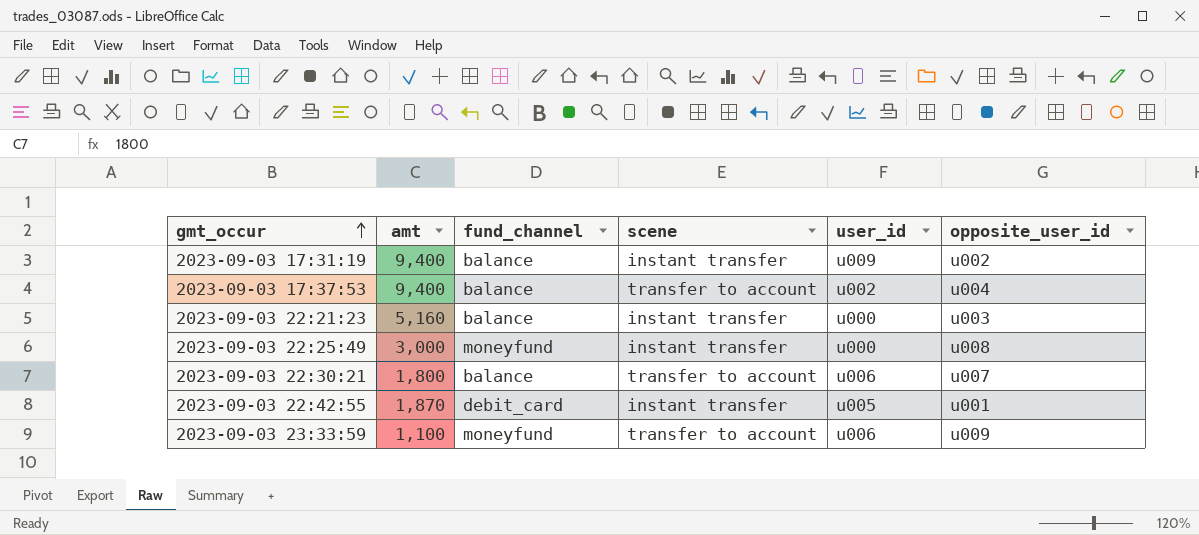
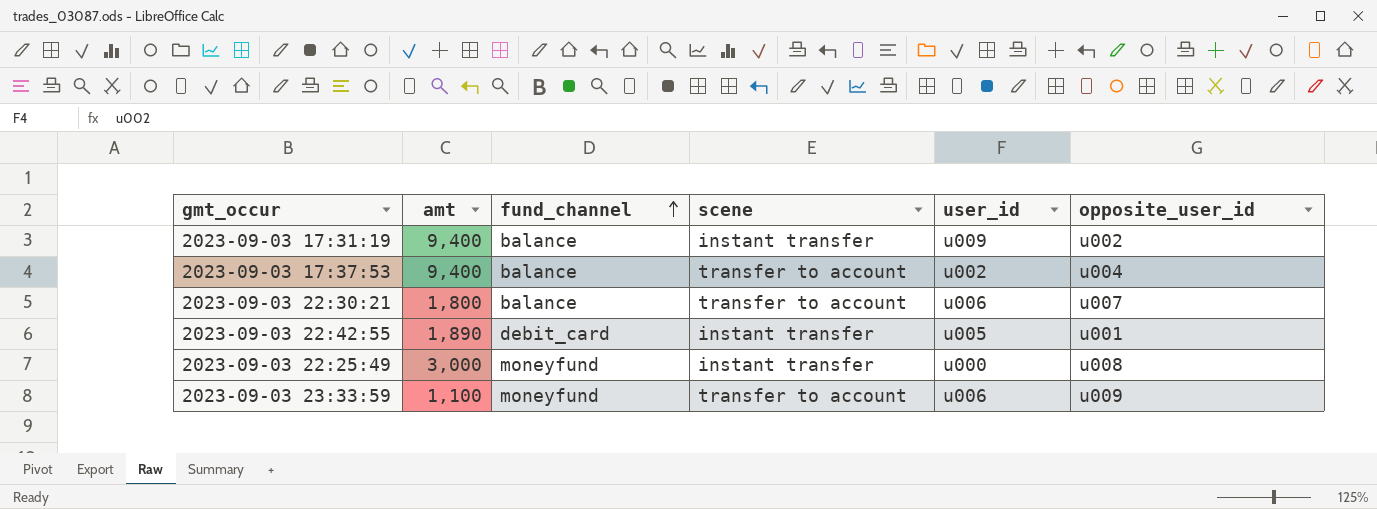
row order: gmt_occur ascending -> fund_channel ascending
row 2023-09-03 22:21:23: 5,160 | balance | instant transfer | u000 | u003 -> none
2023-09-03 22:42:55 | amt: 1,870 -> 1,890

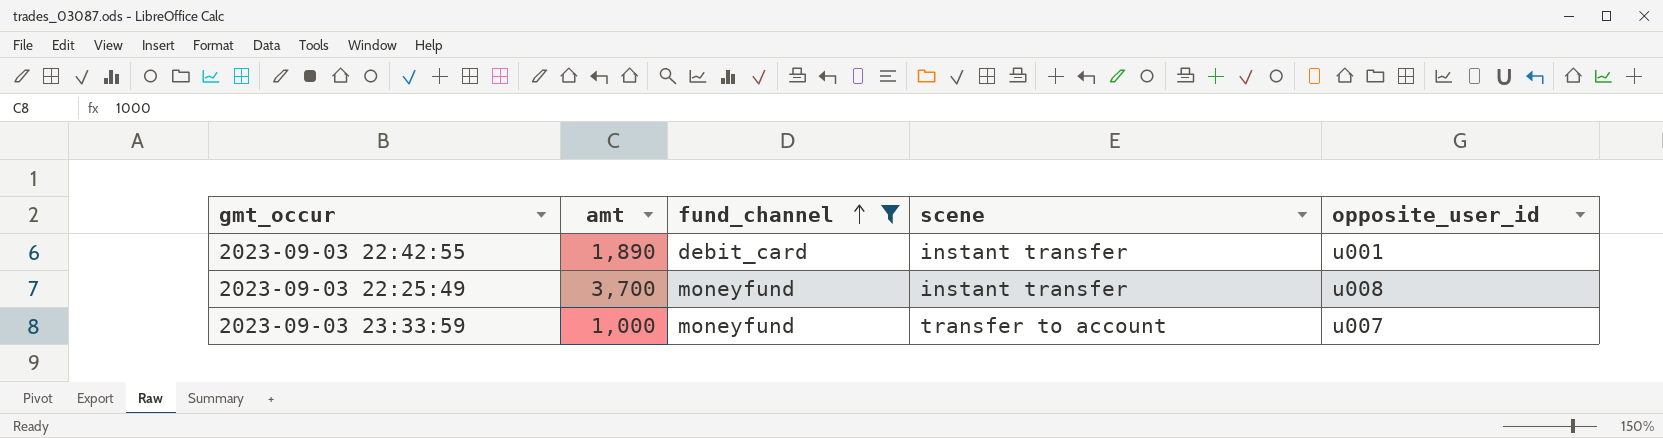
filter: none -> fund_channel != balance
column user_id | position: 5 -> none
2023-09-03 22:25:49 | amt: 3,000 -> 3,700
2023-09-03 23:33:59 | amt: 1,100 -> 1,000
2023-09-03 23:33:59 | opposite_user_id: u009 -> u007

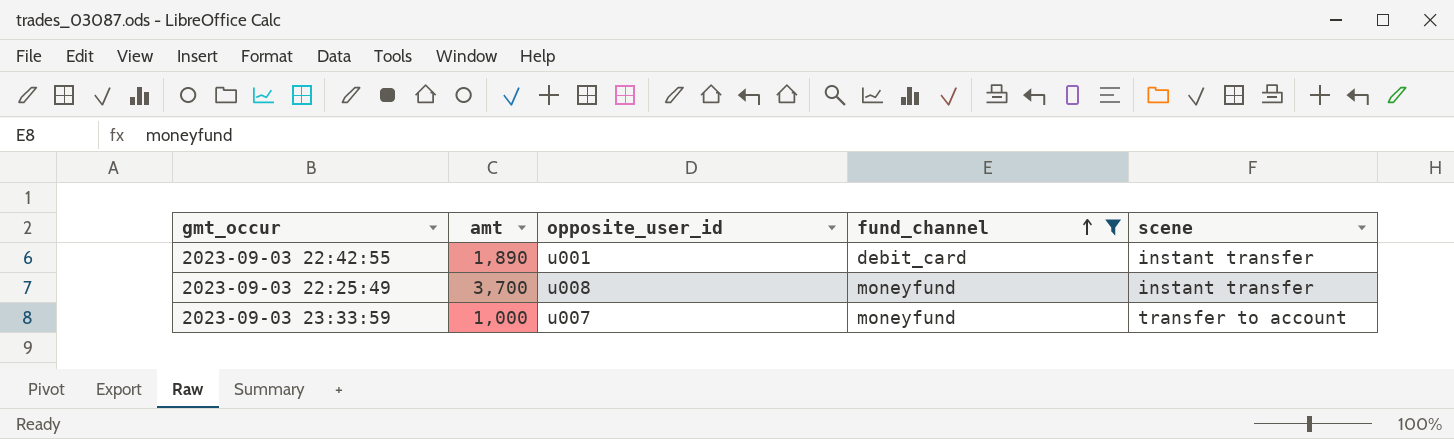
column opposite_user_id | position: 5 -> 3

